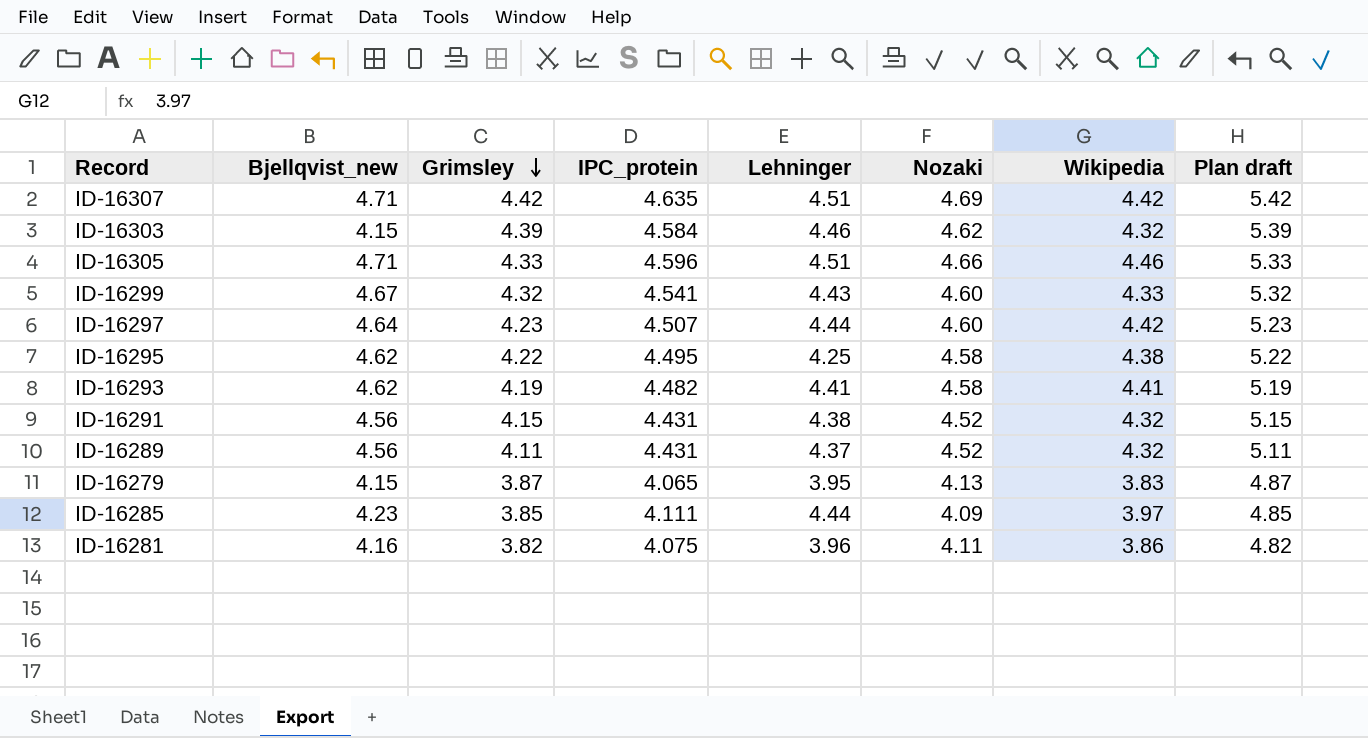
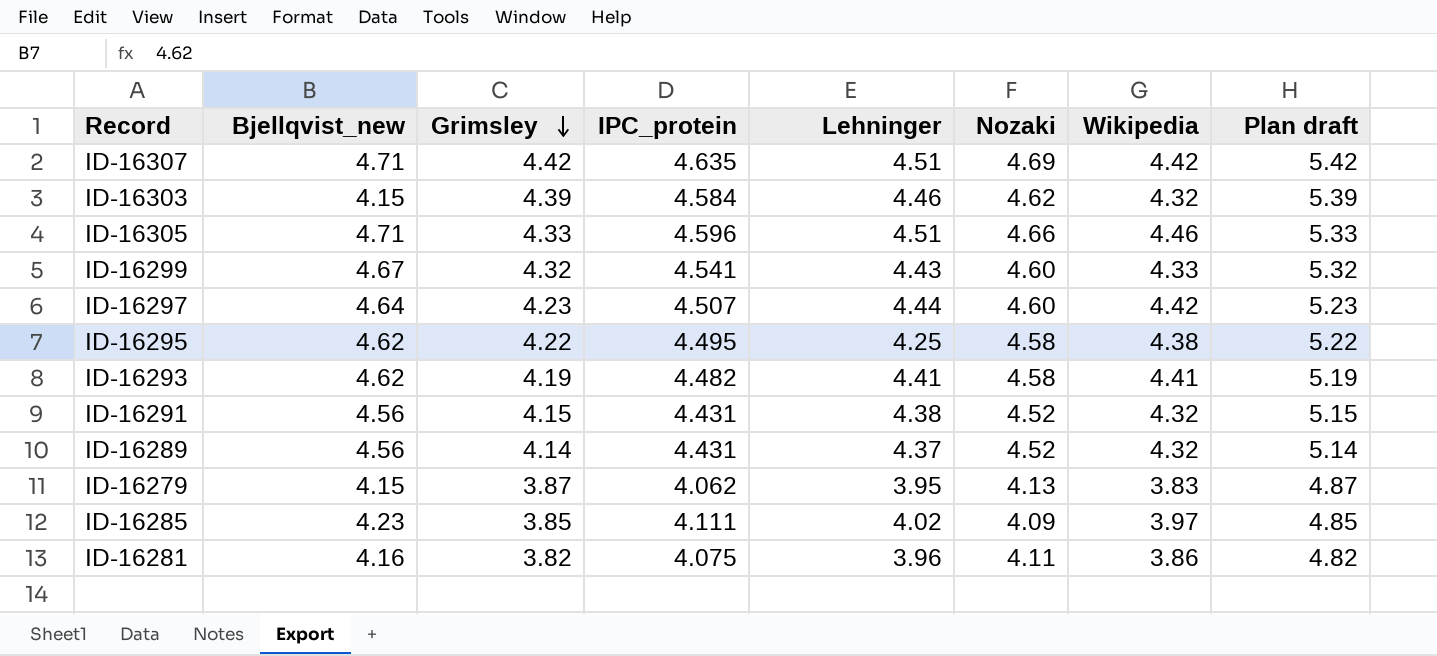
ID-16289 | Grimsley: 4.11 -> 4.14
ID-16289 | Plan draft: 5.11 -> 5.14
ID-16279 | IPC_protein: 4.065 -> 4.062
ID-16285 | Lehninger: 4.44 -> 4.02

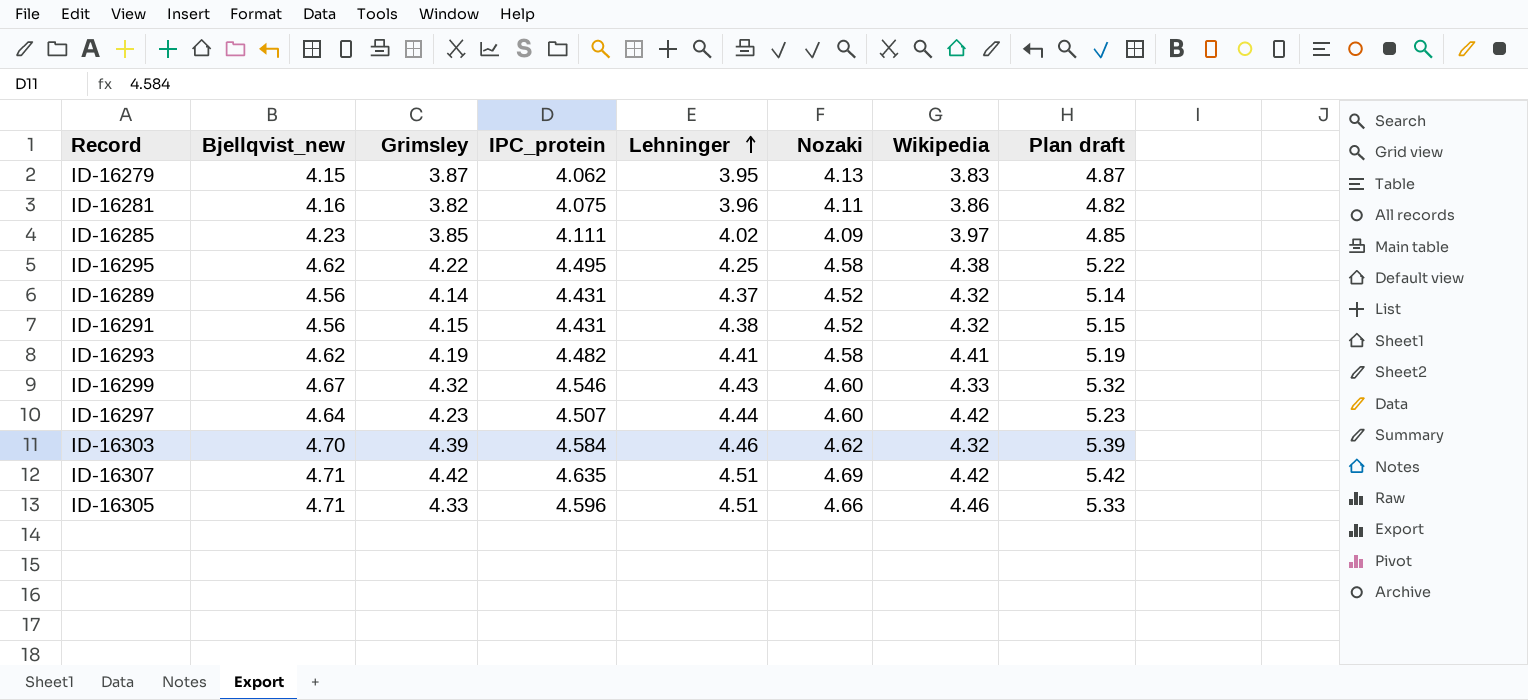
row order: Grimsley descending -> Lehninger ascending
ID-16299 | IPC_protein: 4.541 -> 4.546
ID-16303 | Bjellqvist_new: 4.15 -> 4.70

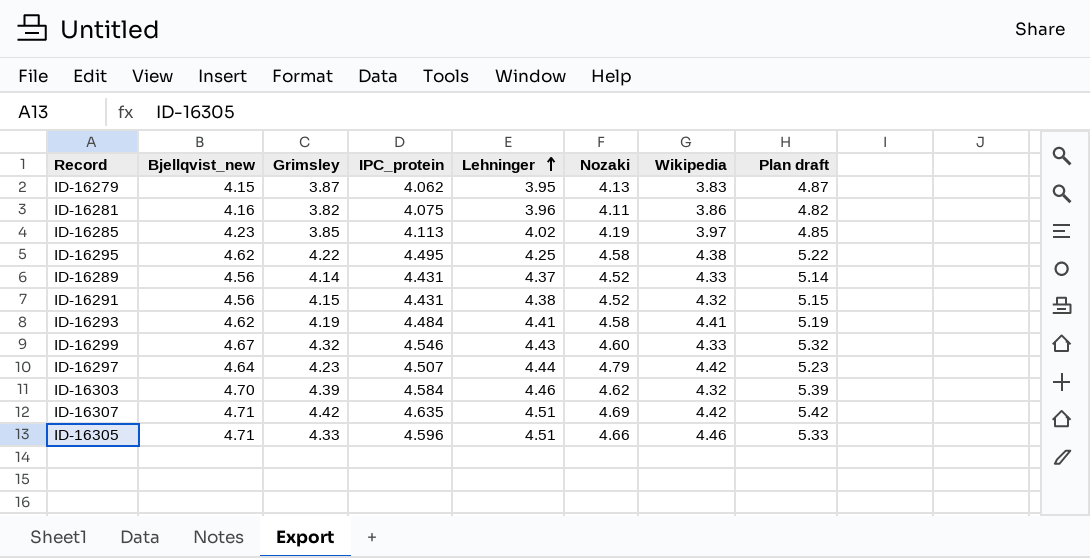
ID-16285 | IPC_protein: 4.111 -> 4.113
ID-16285 | Nozaki: 4.09 -> 4.19
ID-16289 | Wikipedia: 4.32 -> 4.33
ID-16293 | IPC_protein: 4.482 -> 4.484
ID-16297 | Nozaki: 4.60 -> 4.79

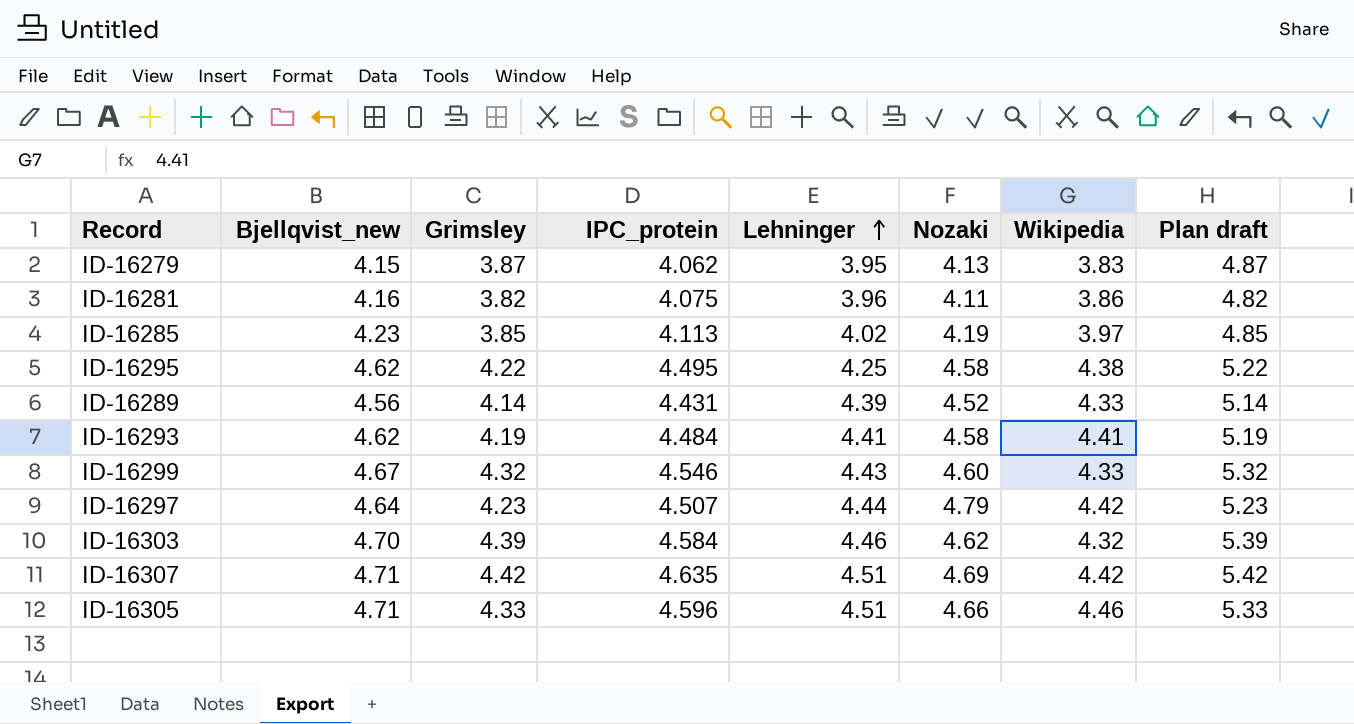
row ID-16291: 4.56 | 4.15 | 4.431 | 4.38 | 4.52 | 4.32 | 5.15 -> none
ID-16289 | Lehninger: 4.37 -> 4.39

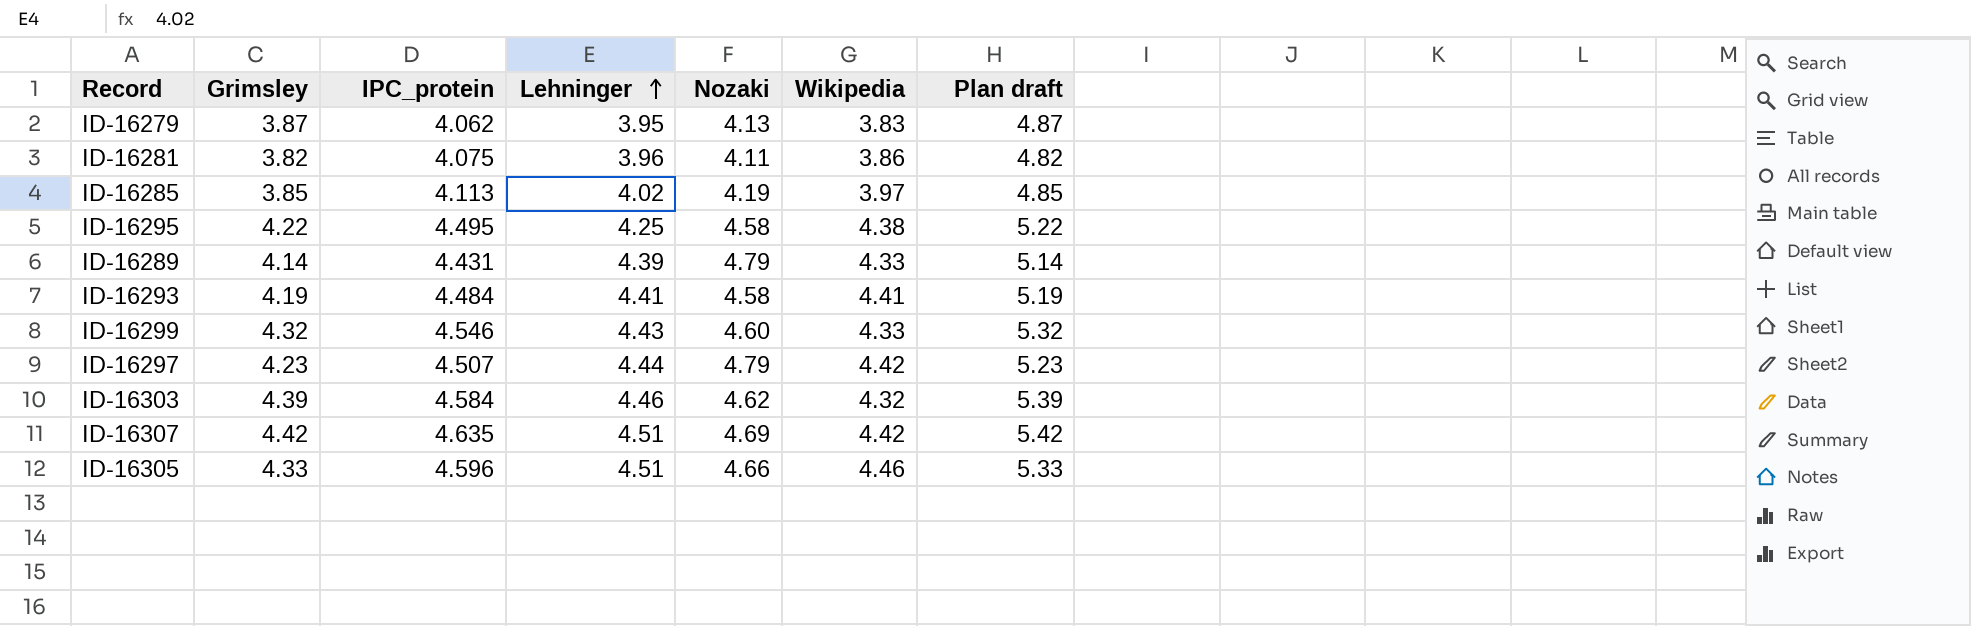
column Bjellqvist_new | position: 2 -> none
ID-16289 | Nozaki: 4.52 -> 4.79

